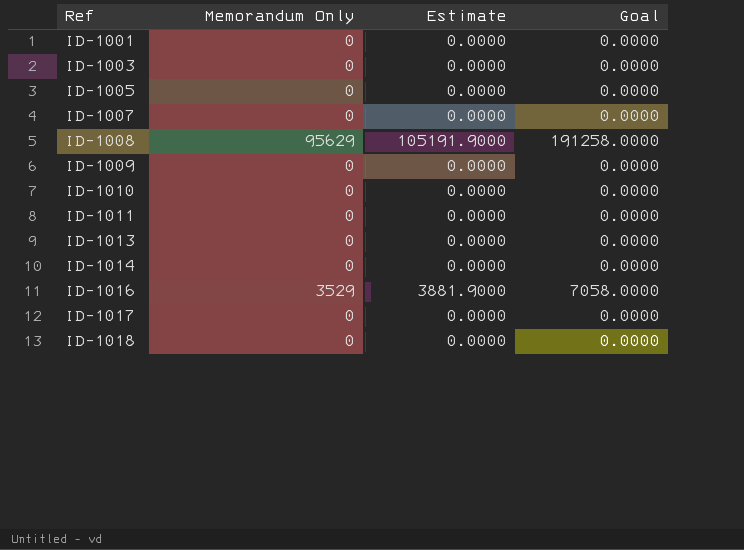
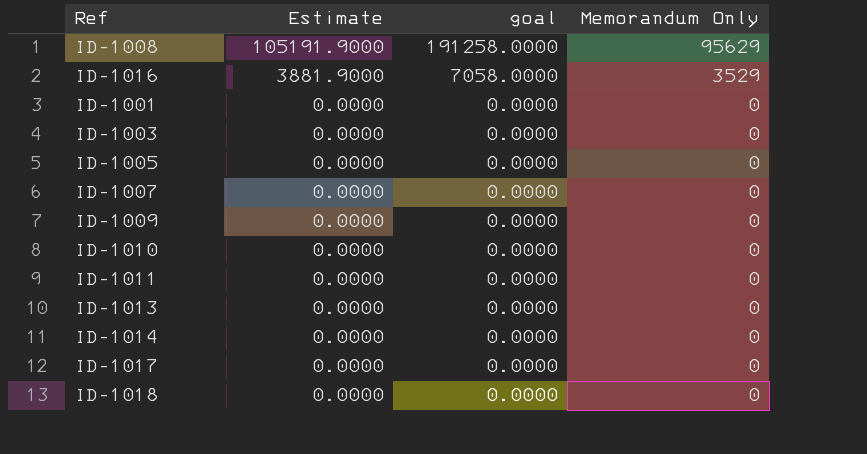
row order: Ref ascending -> Estimate descending
column name: Goal -> goal
column Memorandum Only | position: 2 -> 4

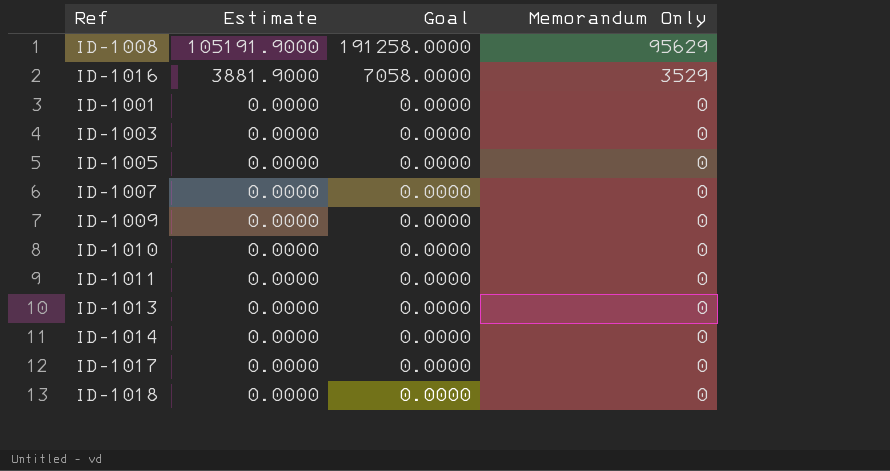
column name: goal -> Goal

